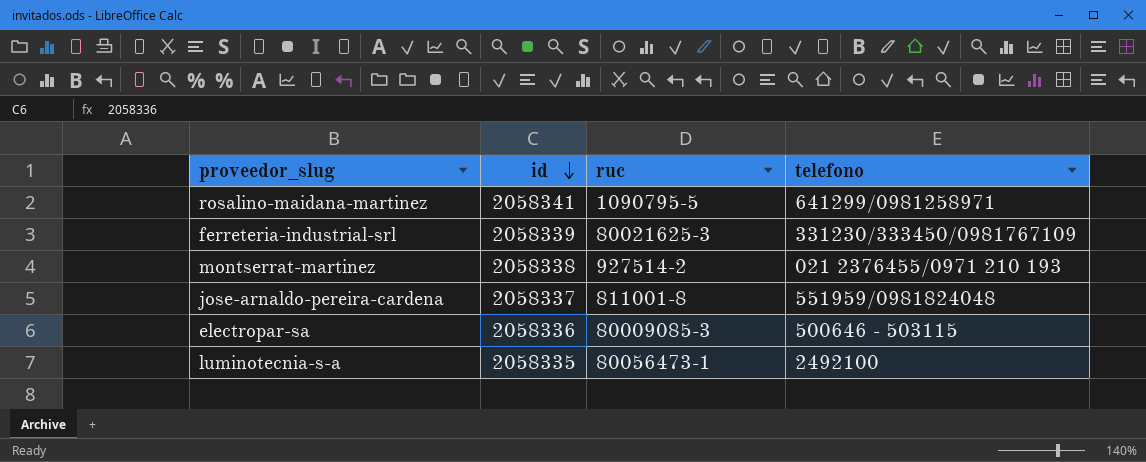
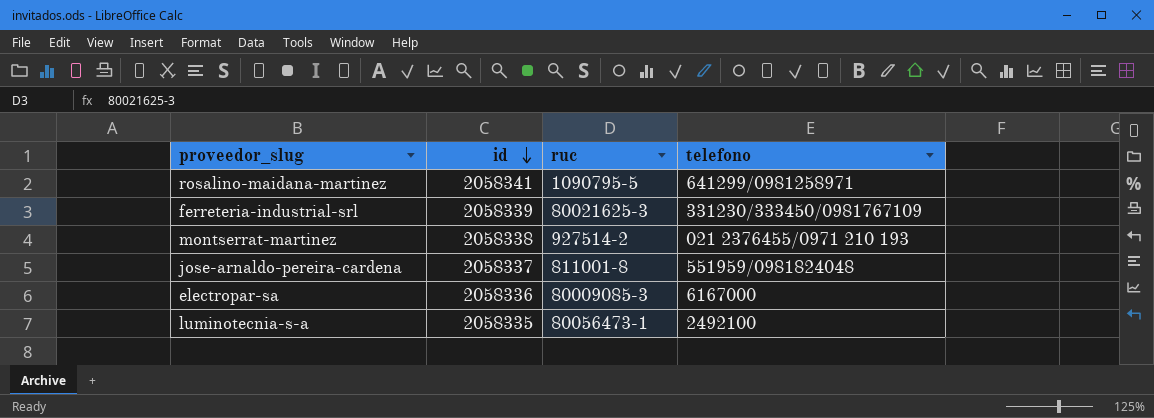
electropar-sa | telefono: 500646 - 503115 -> 6167000

